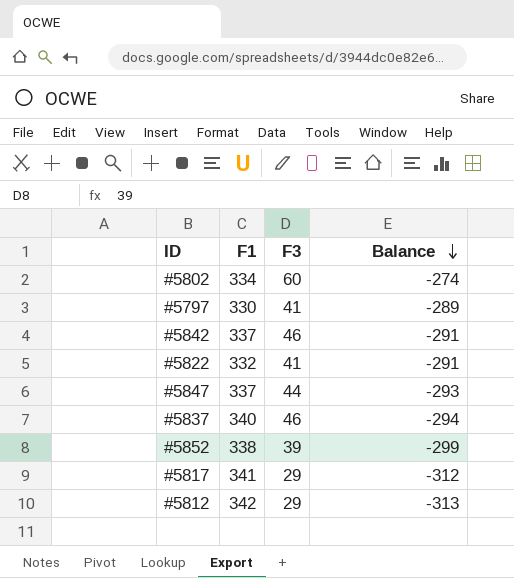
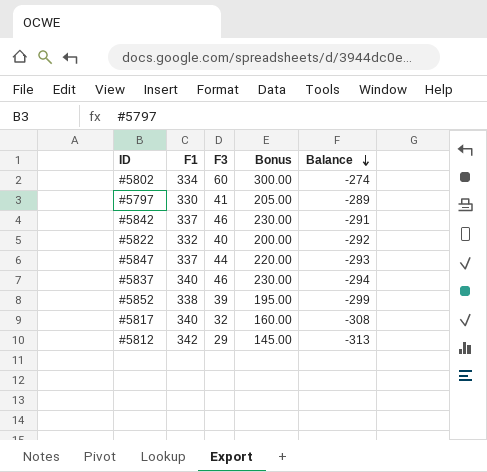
column Bonus | formula: none -> [F3] * 5
#5822 | F3: 41 -> 40
#5822 | Balance: -291 -> -292
#5817 | F1: 341 -> 340
#5817 | F3: 29 -> 32
#5817 | Balance: -312 -> -308

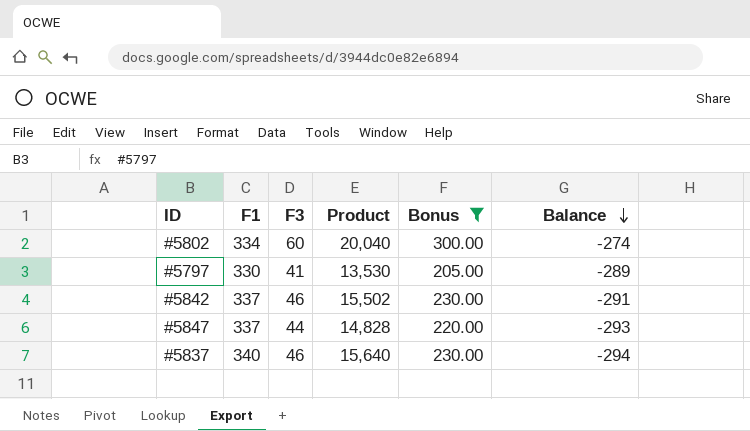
filter: none -> Bonus >= 205.00
column Product | formula: none -> [F1] * [F3]

